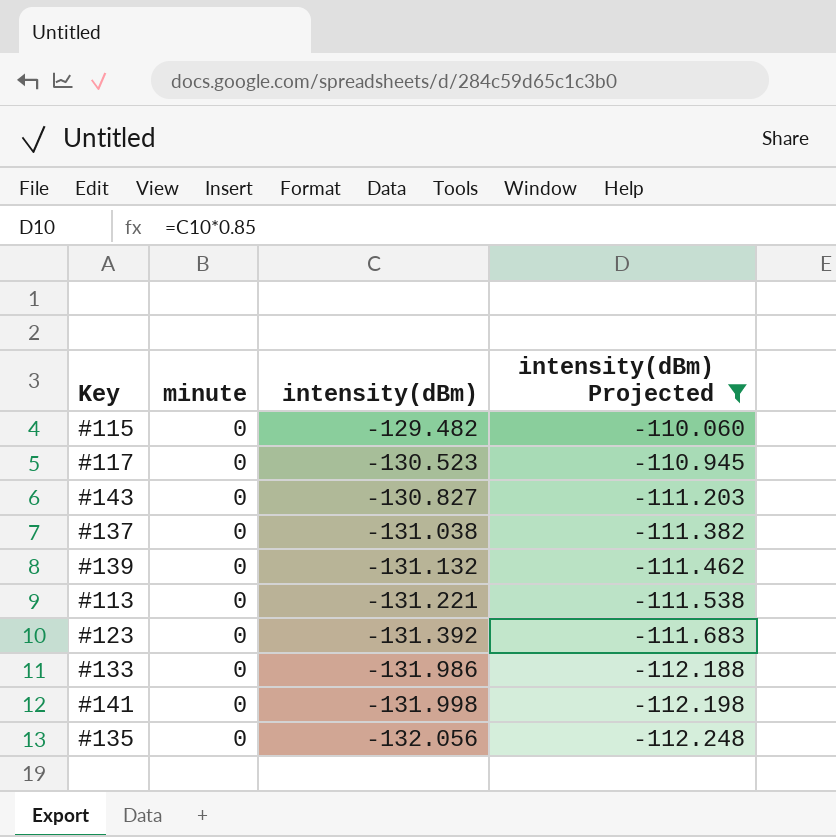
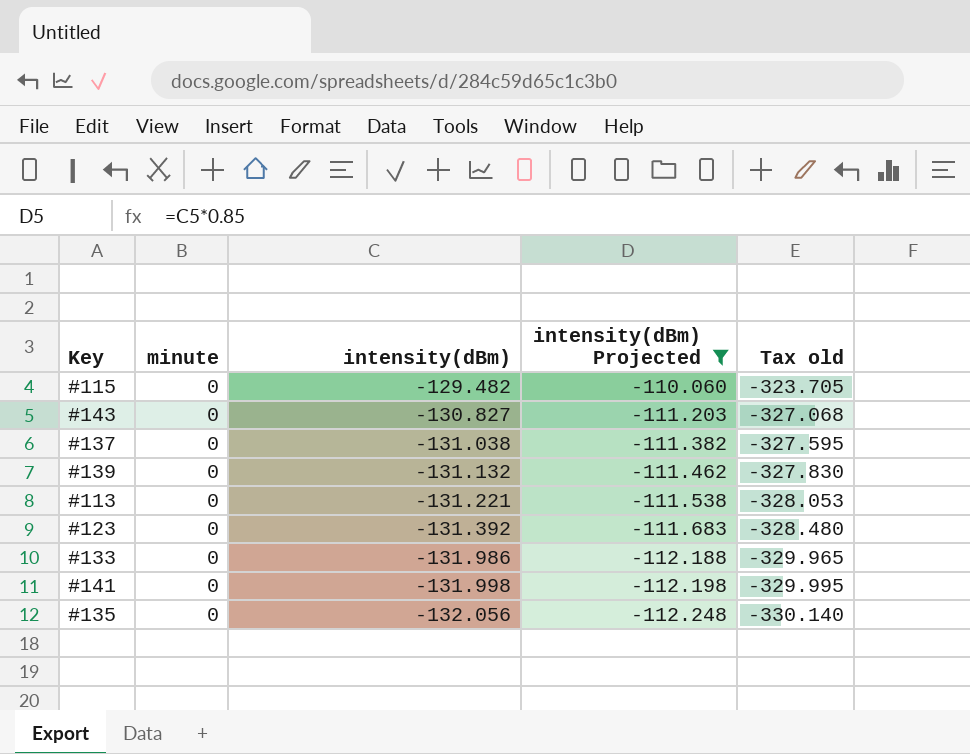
column Tax old | formula: none -> [intensity(dBm)] * 2.5
row #117: 0 | -130.523 | -110.945 -> none

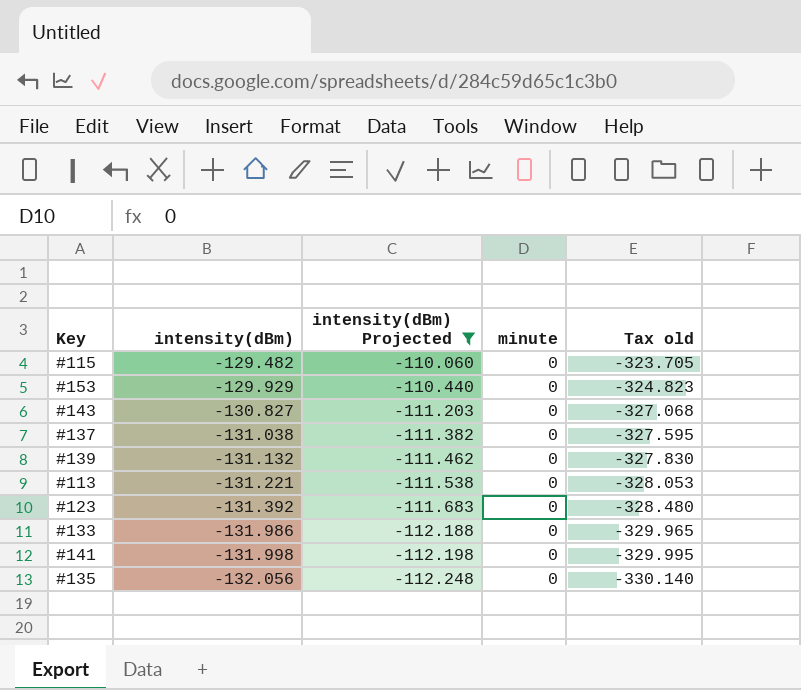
column minute | position: 2 -> 4
row #153: none -> -129.929 | -110.440 | 0 | -324.823

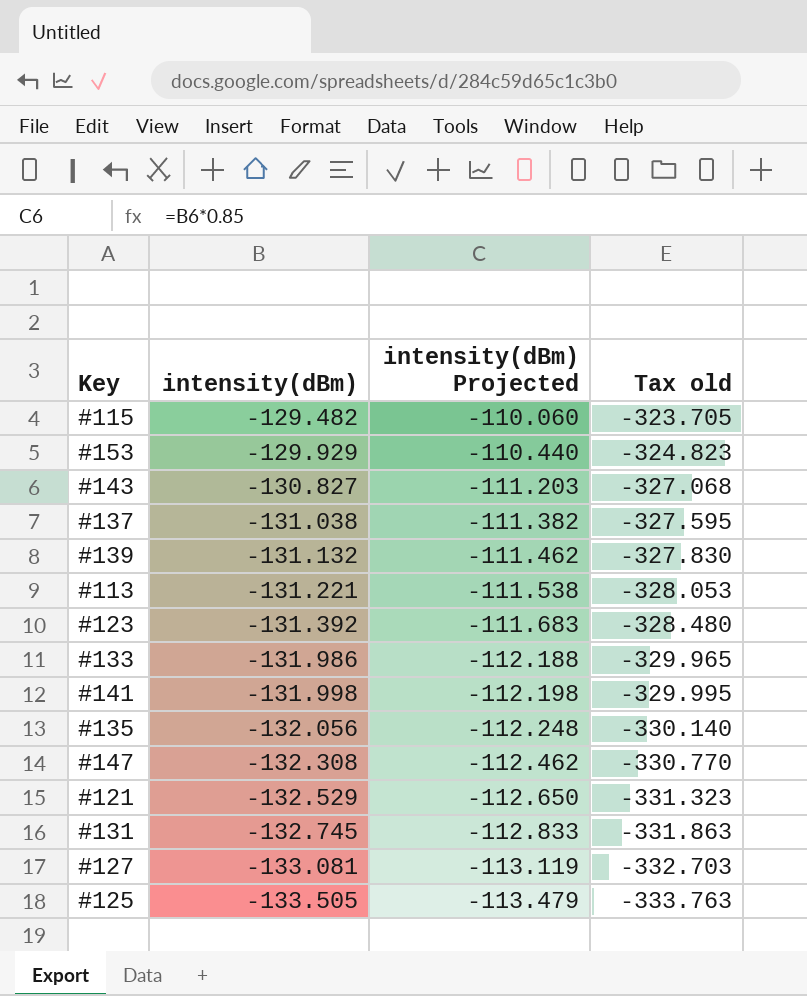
filter: intensity(dBm) Projected >= -112.248 -> none
column minute | position: 4 -> none

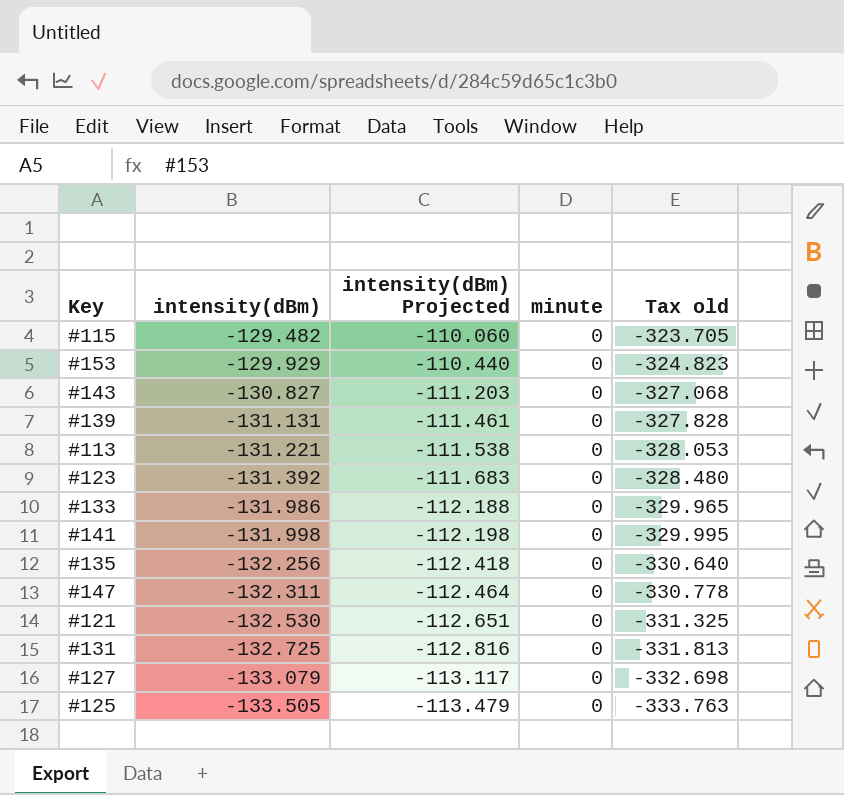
column minute | position: none -> 4
row #137: -131.038 | -111.382 | -327.595 -> none
#139 | intensity(dBm): -131.132 -> -131.131
#139 | intensity(dBm) Projected: -111.462 -> -111.461
#139 | Tax old: -327.830 -> -327.828
#135 | intensity(dBm): -132.056 -> -132.256
#135 | intensity(dBm) Projected: -112.248 -> -112.418
#135 | Tax old: -330.140 -> -330.640
#147 | intensity(dBm): -132.308 -> -132.311
#147 | intensity(dBm) Projected: -112.462 -> -112.464
#147 | Tax old: -330.770 -> -330.778
#121 | intensity(dBm): -132.529 -> -132.530
#121 | intensity(dBm) Projected: -112.650 -> -112.651
#121 | Tax old: -331.323 -> -331.325
#131 | intensity(dBm): -132.745 -> -132.725
#131 | intensity(dBm) Projected: -112.833 -> -112.816
#131 | Tax old: -331.863 -> -331.813
#127 | intensity(dBm): -133.081 -> -133.079
#127 | intensity(dBm) Projected: -113.119 -> -113.117
#127 | Tax old: -332.703 -> -332.698

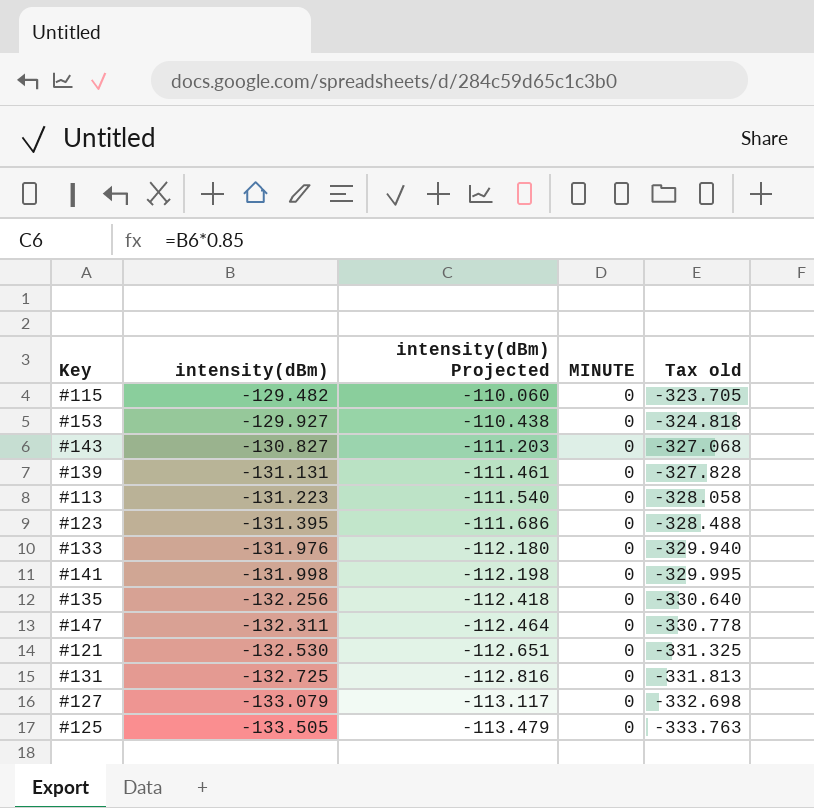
column name: minute -> MINUTE
#153 | intensity(dBm): -129.929 -> -129.927
#153 | intensity(dBm) Projected: -110.440 -> -110.438
#153 | Tax old: -324.823 -> -324.818
#113 | intensity(dBm): -131.221 -> -131.223
#113 | intensity(dBm) Projected: -111.538 -> -111.540
#113 | Tax old: -328.053 -> -328.058
#123 | intensity(dBm): -131.392 -> -131.395
#123 | intensity(dBm) Projected: -111.683 -> -111.686
#123 | Tax old: -328.480 -> -328.488
#133 | intensity(dBm): -131.986 -> -131.976
#133 | intensity(dBm) Projected: -112.188 -> -112.180
#133 | Tax old: -329.965 -> -329.940

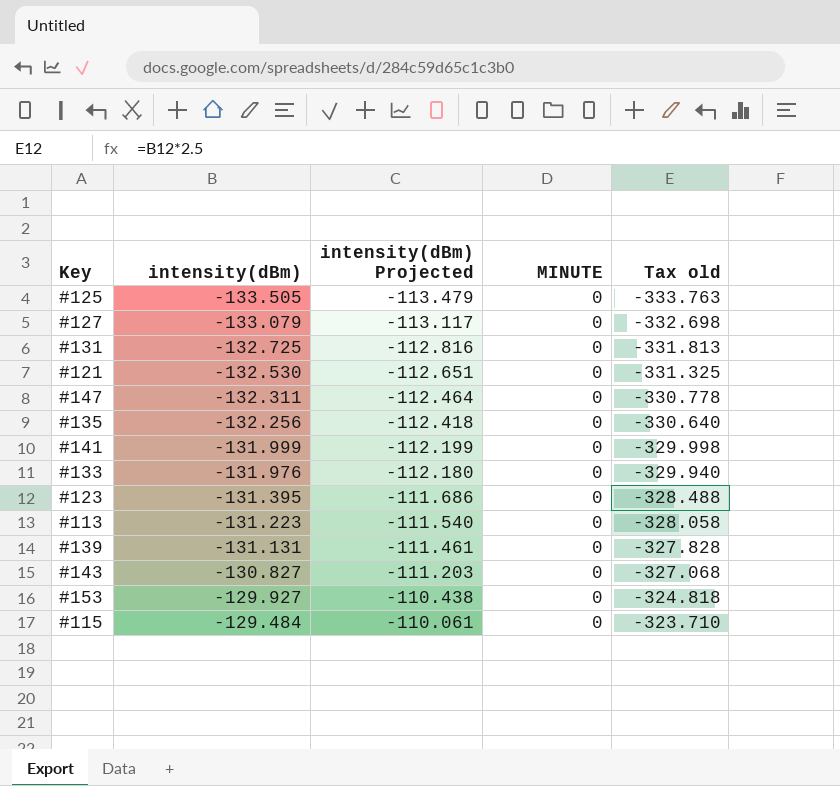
row order: intensity(dBm) descending -> intensity(dBm) ascending
#141 | intensity(dBm): -131.998 -> -131.999
#141 | intensity(dBm) Projected: -112.198 -> -112.199
#141 | Tax old: -329.995 -> -329.998
#115 | intensity(dBm): -129.482 -> -129.484
#115 | intensity(dBm) Projected: -110.060 -> -110.061
#115 | Tax old: -323.705 -> -323.710

